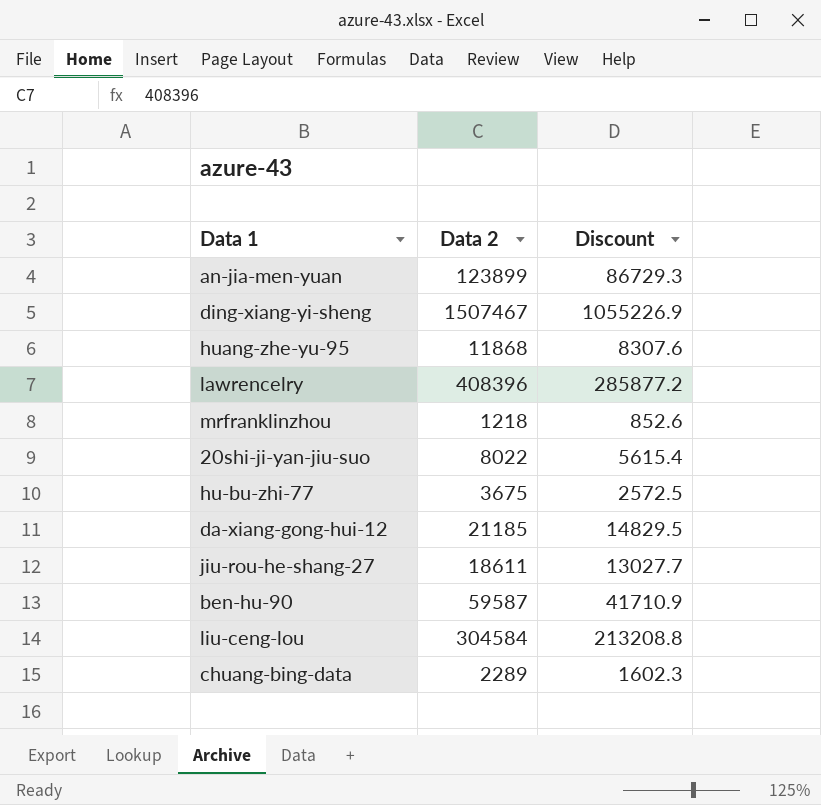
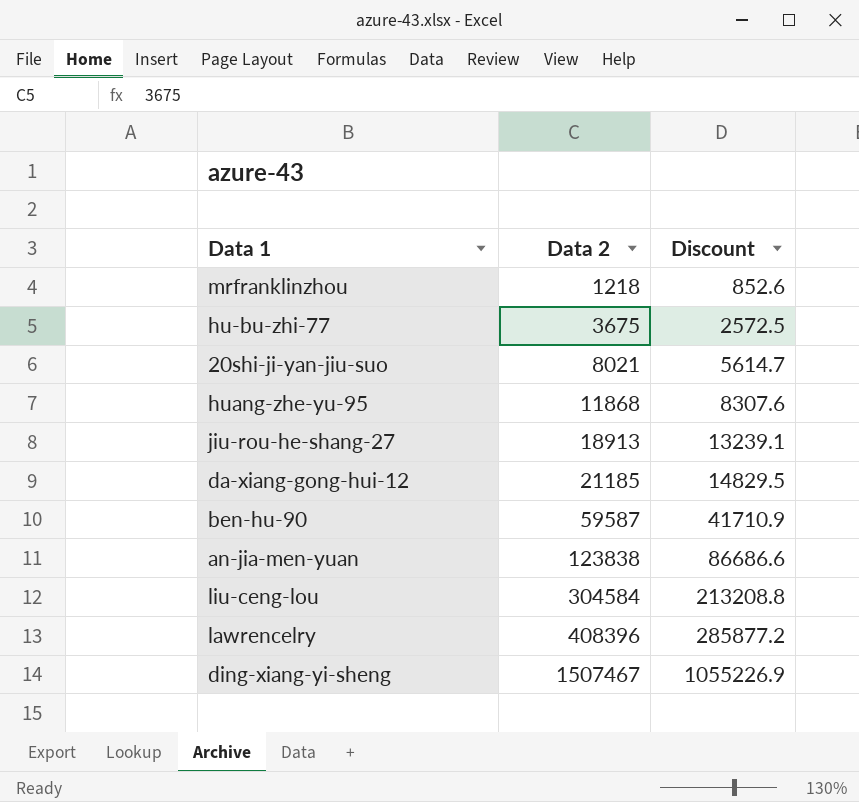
row order: none -> Data 2 ascending
row chuang-bing-data: 2289 | 1602.3 -> none
20shi-ji-yan-jiu-suo | Data 2: 8022 -> 8021
20shi-ji-yan-jiu-suo | Discount: 5615.4 -> 5614.7
jiu-rou-he-shang-27 | Data 2: 18611 -> 18913
jiu-rou-he-shang-27 | Discount: 13027.7 -> 13239.1
an-jia-men-yuan | Data 2: 123899 -> 123838
an-jia-men-yuan | Discount: 86729.3 -> 86686.6

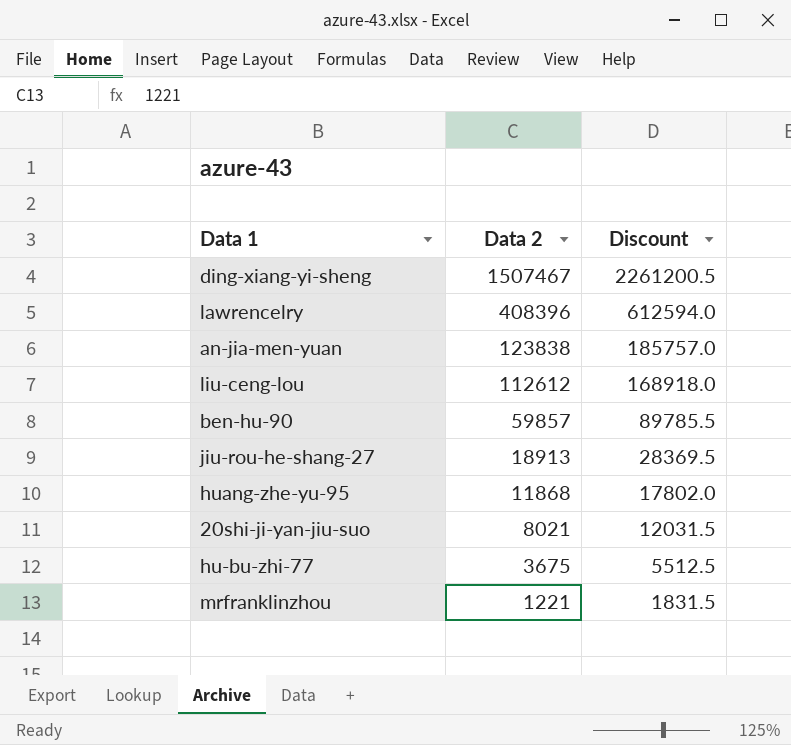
row order: Data 2 ascending -> Data 2 descending
column Discount | formula: [Data 2] * 0.7 -> [Data 2] * 1.5
row da-xiang-gong-hui-12: 21185 | 14829.5 -> none
liu-ceng-lou | Data 2: 304584 -> 112612
ben-hu-90 | Data 2: 59587 -> 59857
mrfranklinzhou | Data 2: 1218 -> 1221

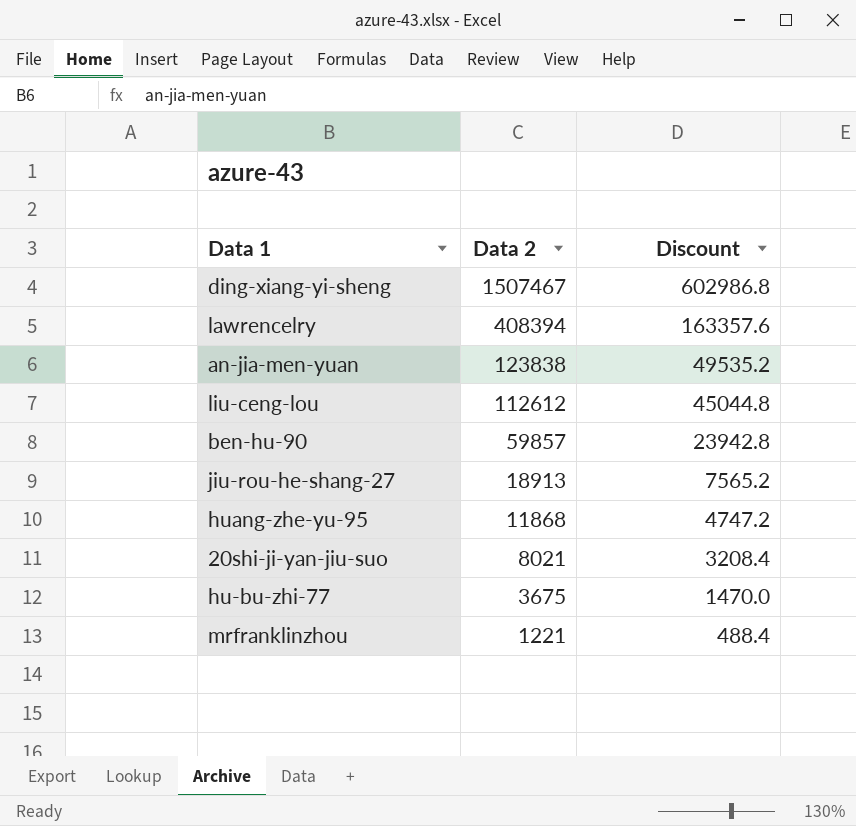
column Discount | formula: [Data 2] * 1.5 -> [Data 2] * 0.4
lawrencelry | Data 2: 408396 -> 408394

